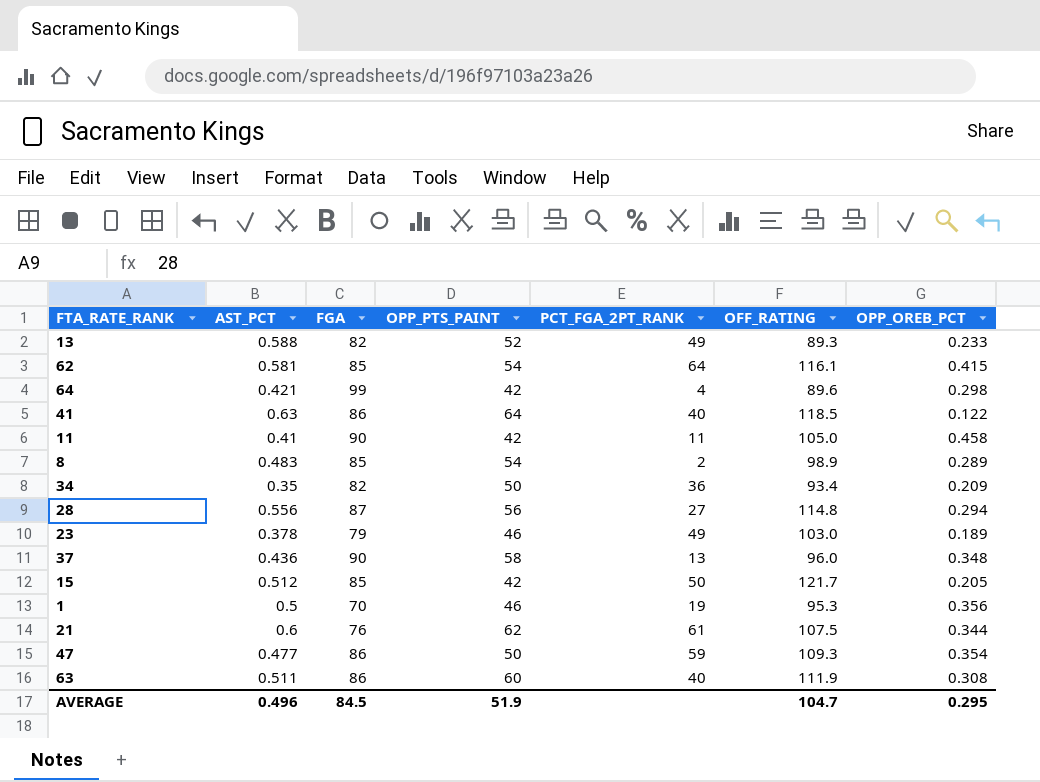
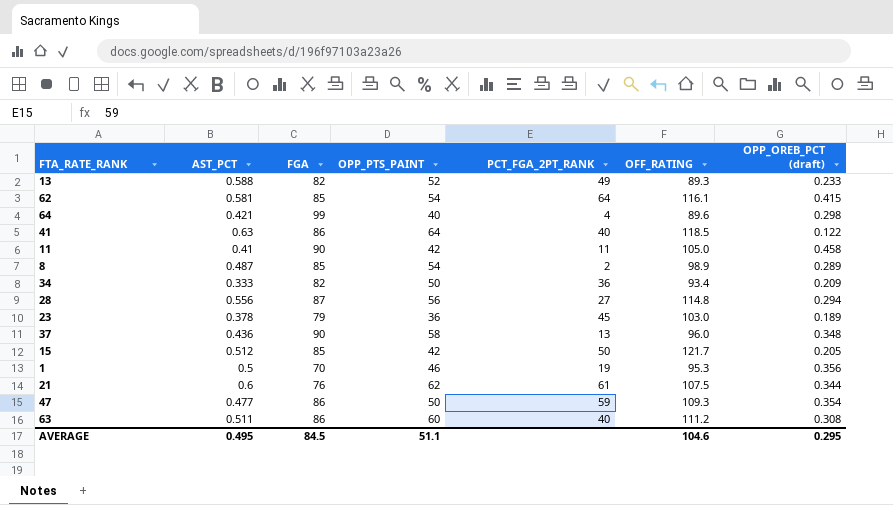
column name: OPP_OREB_PCT -> OPP_OREB_PCT (draft)
64 | OPP_PTS_PAINT: 42 -> 40
8 | AST_PCT: 0.483 -> 0.487
34 | AST_PCT: 0.35 -> 0.333
23 | OPP_PTS_PAINT: 46 -> 36
23 | PCT_FGA_2PT_RANK: 49 -> 45
63 | OFF_RATING: 111.9 -> 111.2
AVERAGE | AST_PCT: 0.496 -> 0.495
AVERAGE | OPP_PTS_PAINT: 51.9 -> 51.1
AVERAGE | OFF_RATING: 104.7 -> 104.6

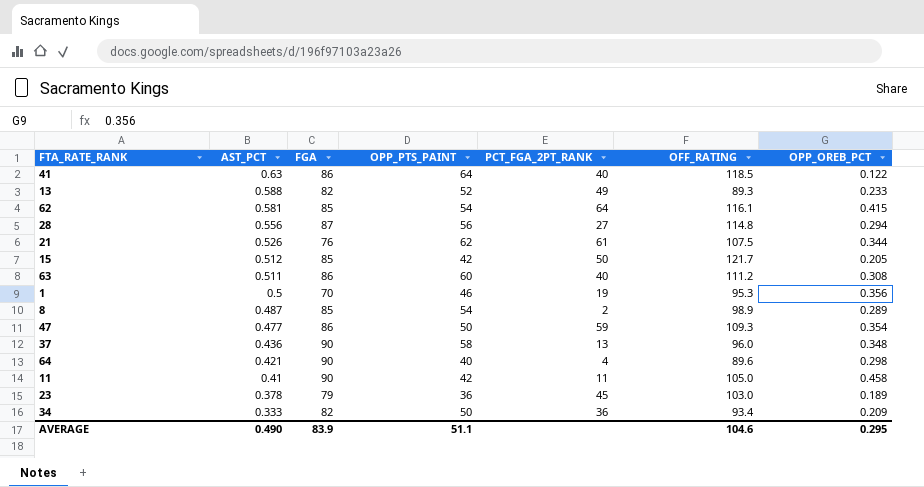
row order: none -> AST_PCT descending
column name: OPP_OREB_PCT (draft) -> OPP_OREB_PCT
21 | AST_PCT: 0.6 -> 0.526
64 | FGA: 99 -> 90
AVERAGE | AST_PCT: 0.495 -> 0.490
AVERAGE | FGA: 84.5 -> 83.9

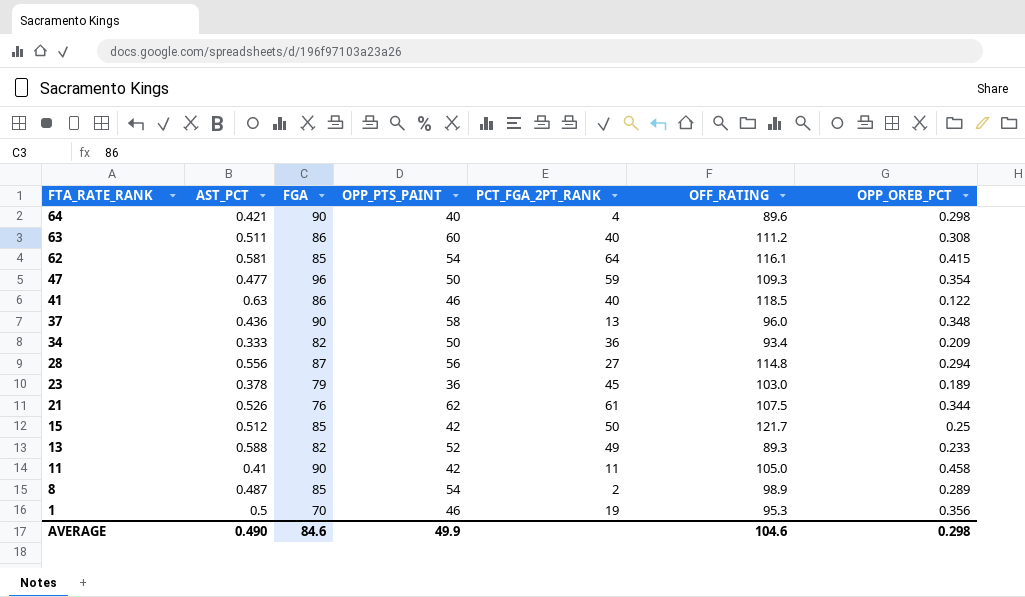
row order: AST_PCT descending -> FTA_RATE_RANK descending
47 | FGA: 86 -> 96
41 | OPP_PTS_PAINT: 64 -> 46
15 | OPP_OREB_PCT: 0.205 -> 0.25
AVERAGE | FGA: 83.9 -> 84.6
AVERAGE | OPP_PTS_PAINT: 51.1 -> 49.9
AVERAGE | OPP_OREB_PCT: 0.295 -> 0.298

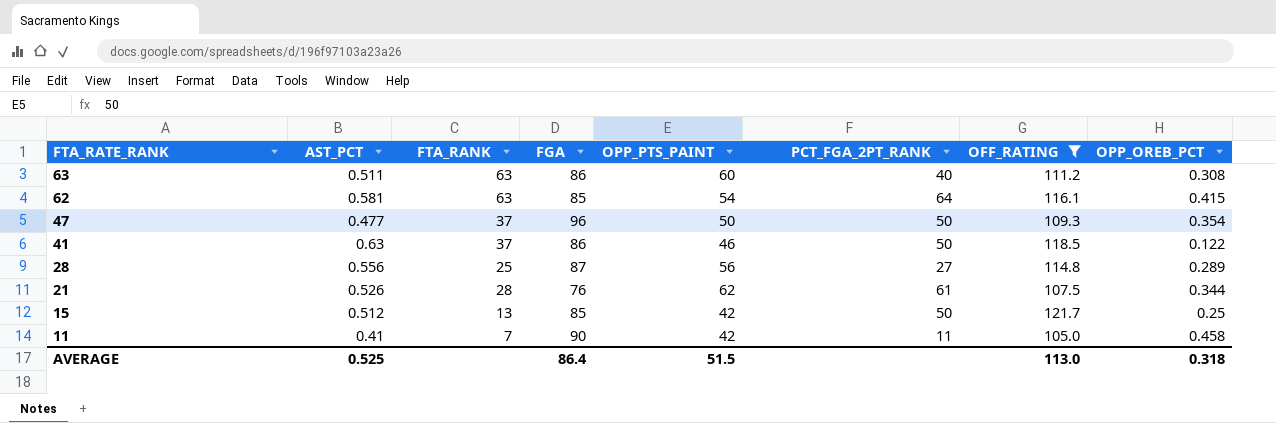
filter: none -> OFF_RATING >= 105.0
column FTA_RANK | position: none -> 3
47 | PCT_FGA_2PT_RANK: 59 -> 50
41 | PCT_FGA_2PT_RANK: 40 -> 50
28 | OPP_OREB_PCT: 0.294 -> 0.289
AVERAGE | AST_PCT: 0.490 -> 0.525
AVERAGE | FGA: 84.6 -> 86.4
AVERAGE | OPP_PTS_PAINT: 49.9 -> 51.5
AVERAGE | OFF_RATING: 104.6 -> 113.0
AVERAGE | OPP_OREB_PCT: 0.298 -> 0.318

